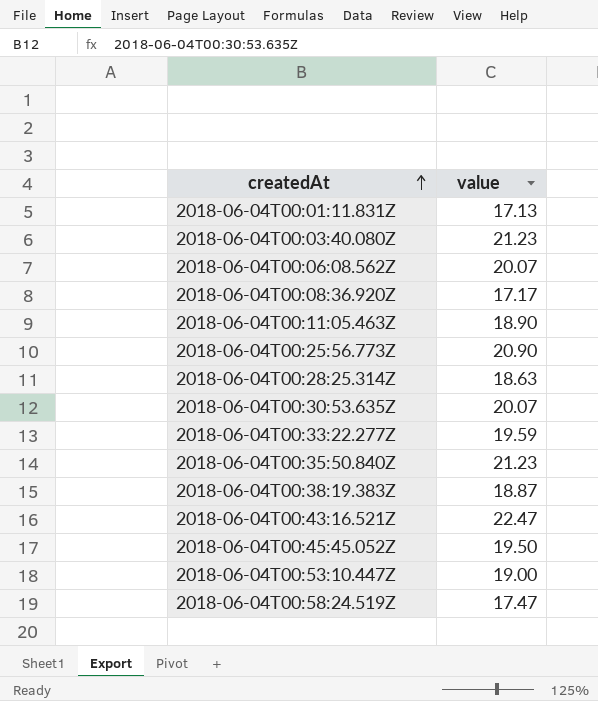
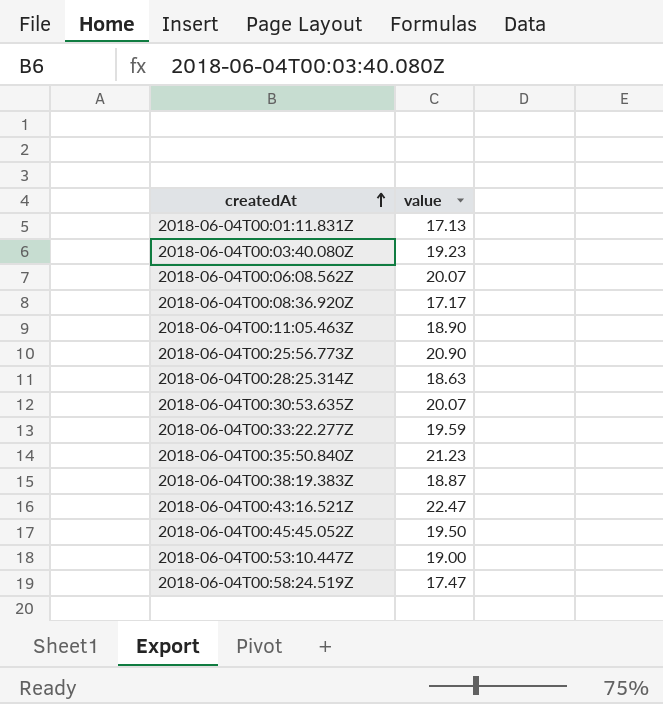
2018-06-04T00:03:40.080Z | value: 21.23 -> 19.23

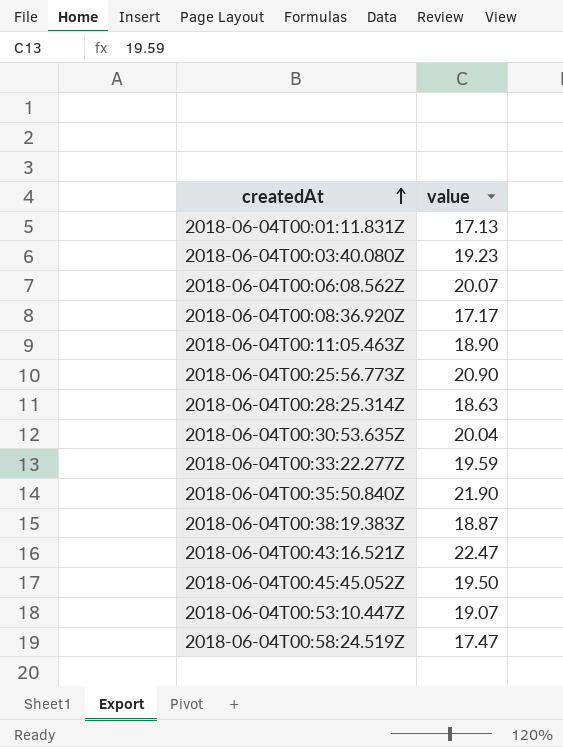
2018-06-04T00:30:53.635Z | value: 20.07 -> 20.04
2018-06-04T00:35:50.840Z | value: 21.23 -> 21.90
2018-06-04T00:53:10.447Z | value: 19.00 -> 19.07

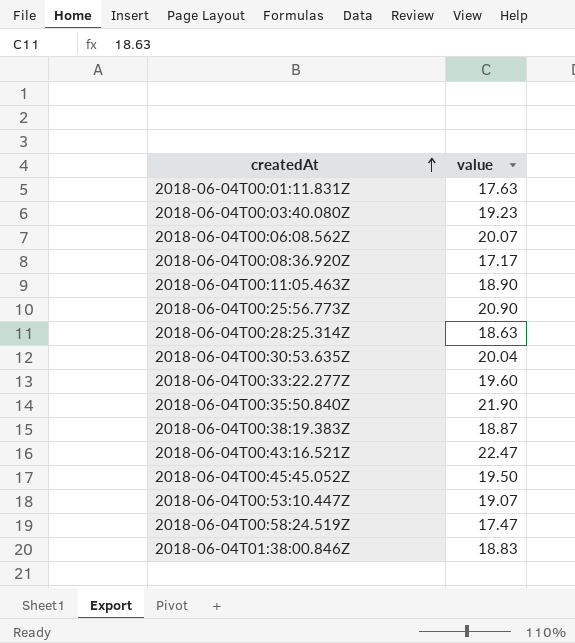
2018-06-04T00:01:11.831Z | value: 17.13 -> 17.63
2018-06-04T00:33:22.277Z | value: 19.59 -> 19.60
row 2018-06-04T01:38:00.846Z: none -> 18.83

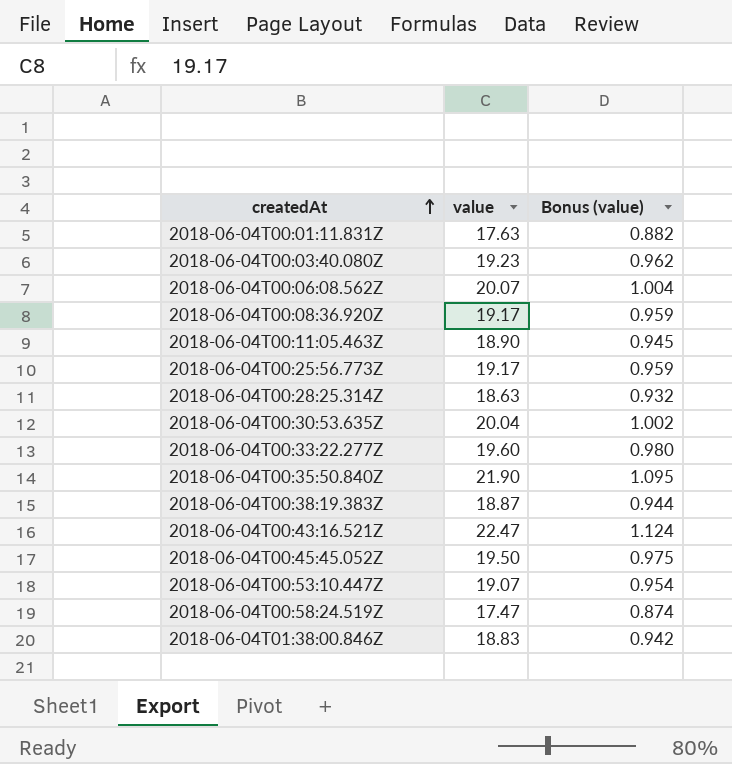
column Bonus (value) | formula: none -> [value] * 0.05
2018-06-04T00:08:36.920Z | value: 17.17 -> 19.17
2018-06-04T00:25:56.773Z | value: 20.90 -> 19.17

